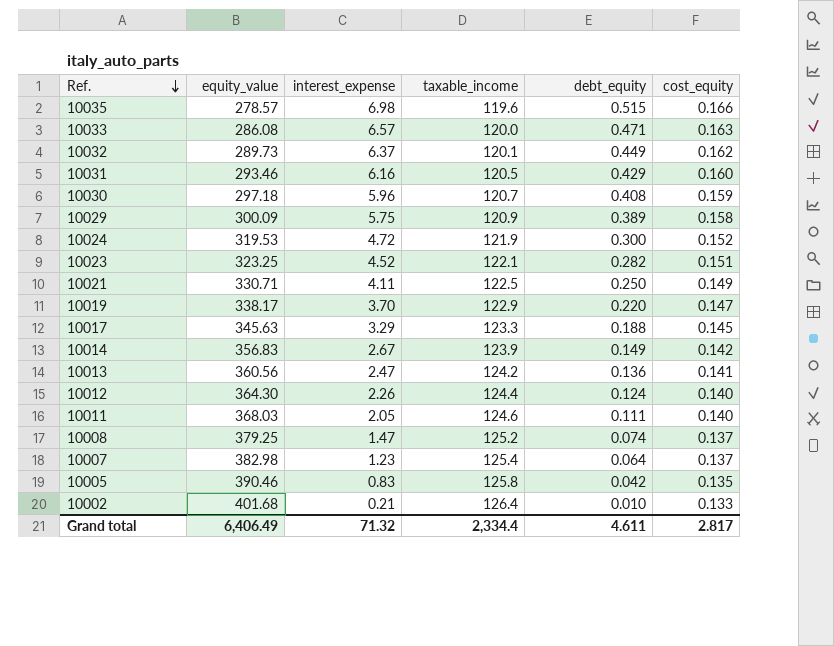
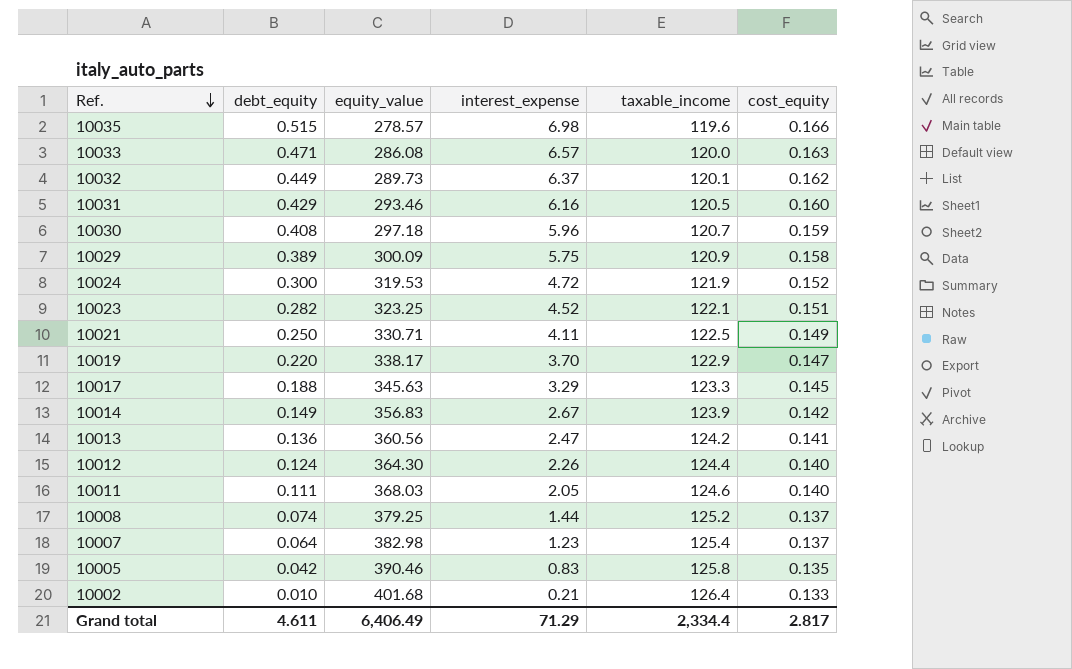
column debt_equity | position: 5 -> 2
10008 | interest_expense: 1.47 -> 1.44
Grand total | interest_expense: 71.32 -> 71.29

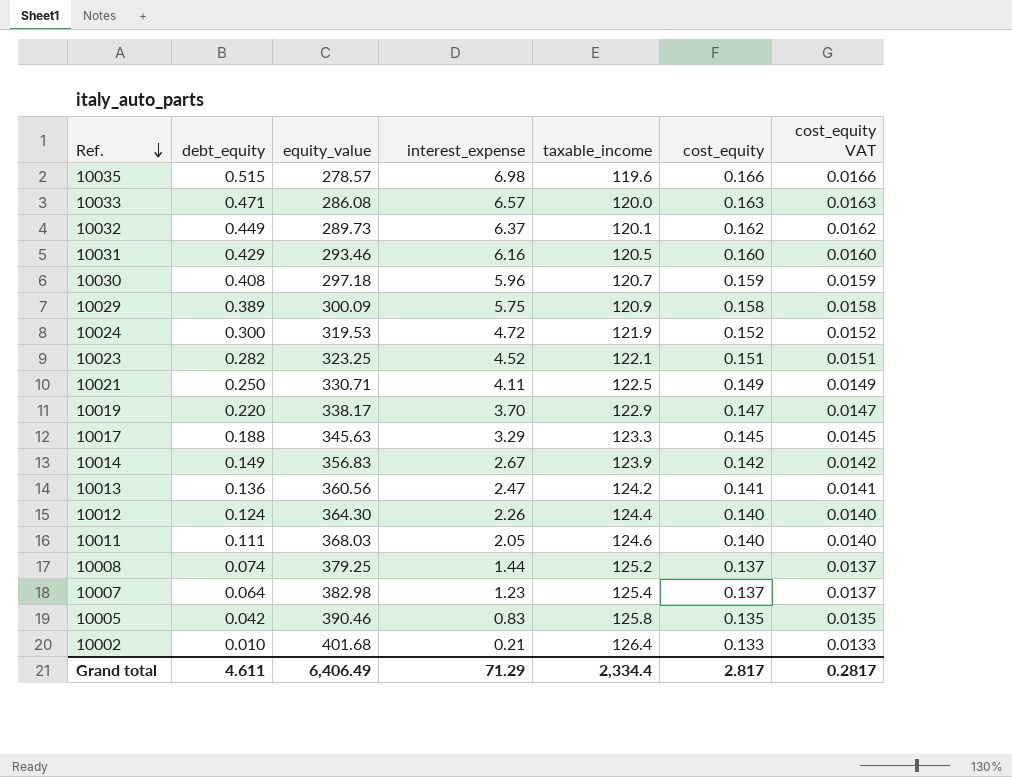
column cost_equity VAT | formula: none -> [cost_equity] * 0.1

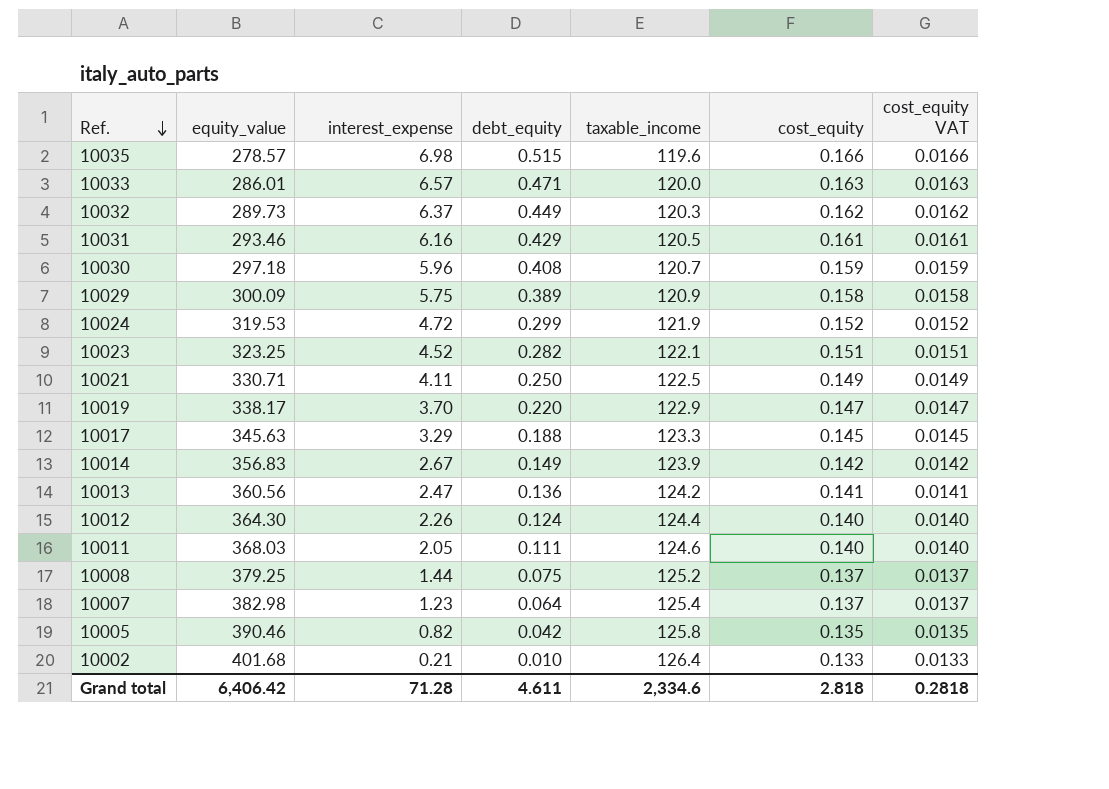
column debt_equity | position: 2 -> 4
10033 | equity_value: 286.08 -> 286.01
10032 | taxable_income: 120.1 -> 120.3
10031 | cost_equity: 0.160 -> 0.161
10031 | cost_equity VAT: 0.0160 -> 0.0161
10024 | debt_equity: 0.300 -> 0.299
10008 | debt_equity: 0.074 -> 0.075
10005 | interest_expense: 0.83 -> 0.82
Grand total | equity_value: 6,406.49 -> 6,406.42
Grand total | interest_expense: 71.29 -> 71.28
Grand total | taxable_income: 2,334.4 -> 2,334.6
Grand total | cost_equity: 2.817 -> 2.818
Grand total | cost_equity VAT: 0.2817 -> 0.2818

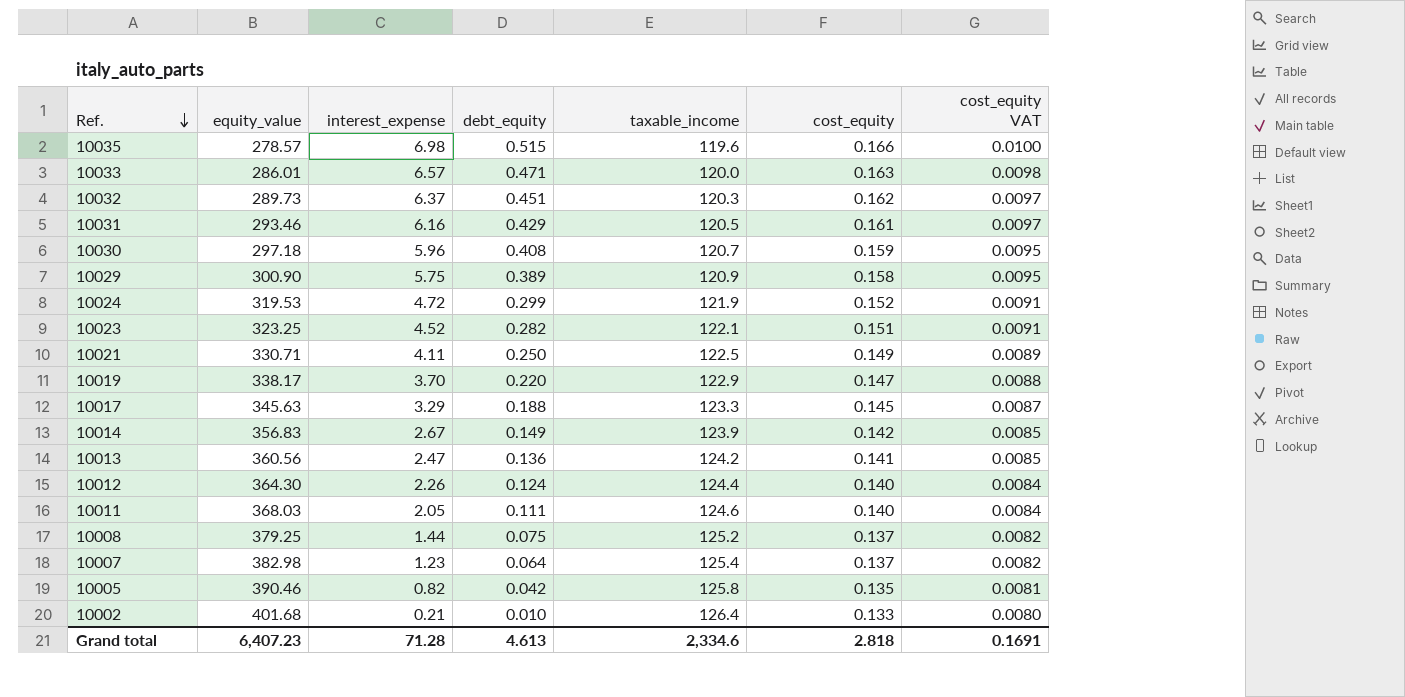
column cost_equity VAT | formula: [cost_equity] * 0.1 -> [cost_equity] * 0.06
10032 | debt_equity: 0.449 -> 0.451
10029 | equity_value: 300.09 -> 300.90
Grand total | equity_value: 6,406.42 -> 6,407.23
Grand total | debt_equity: 4.611 -> 4.613
Grand total | cost_equity VAT: 0.2818 -> 0.1691

